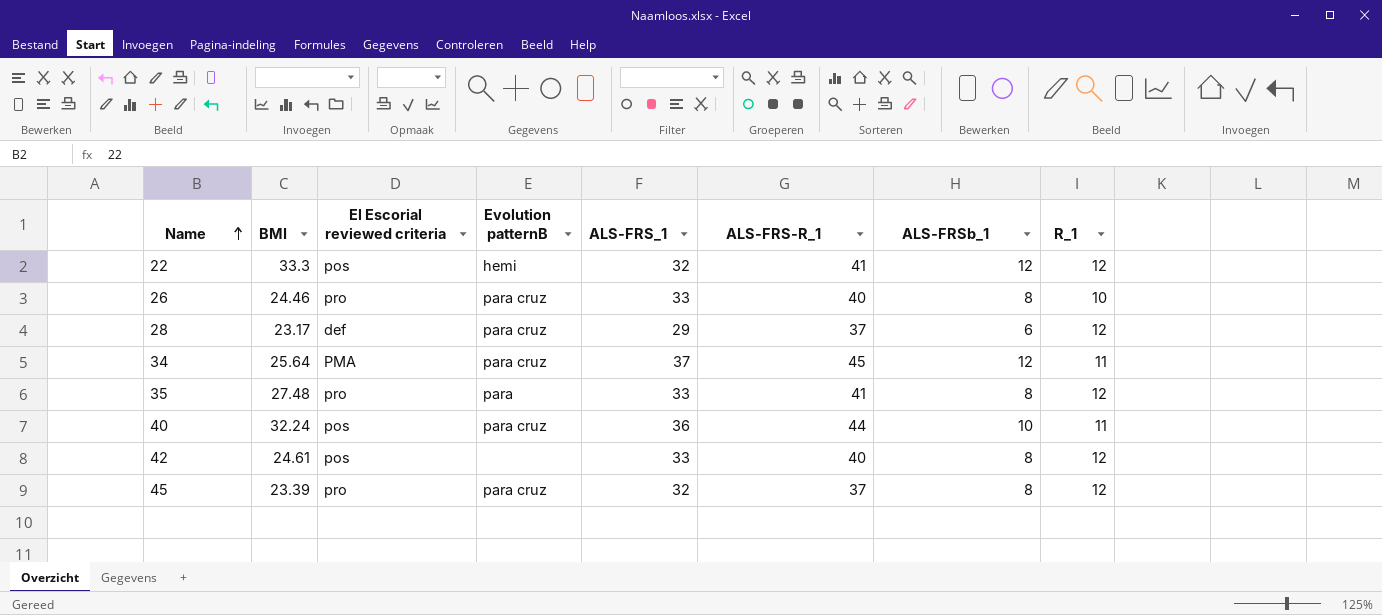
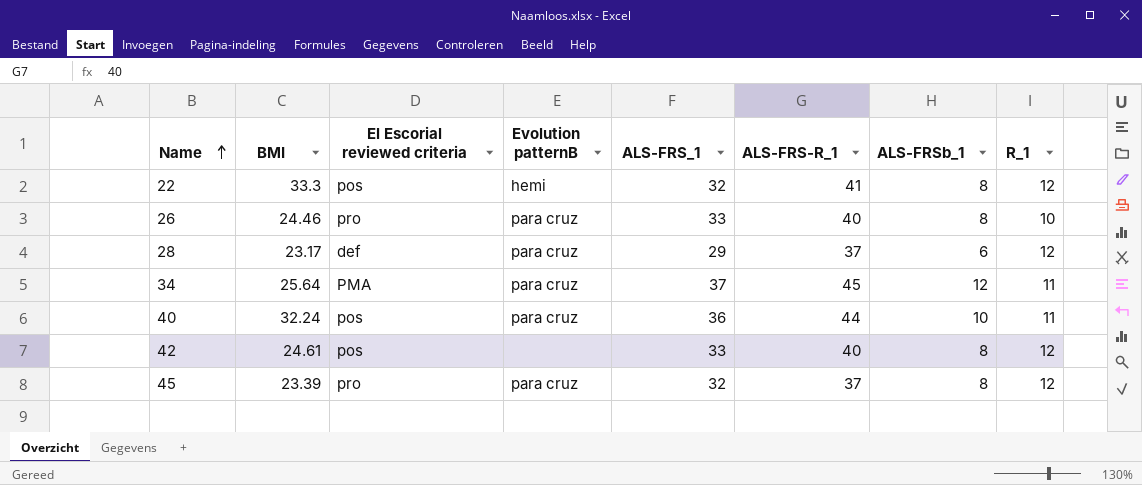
row 35: 27.48 | pro | para | 33 | 41 | 8 | 12 -> none
22 | ALS-FRSb_1: 12 -> 8

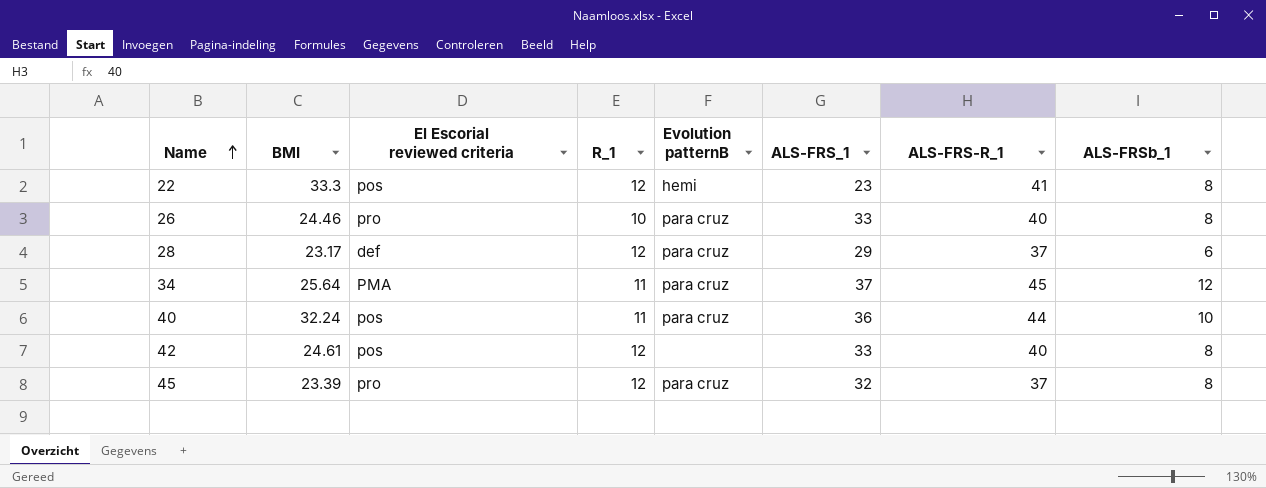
column R_1 | position: 8 -> 4
22 | ALS-FRS_1: 32 -> 23

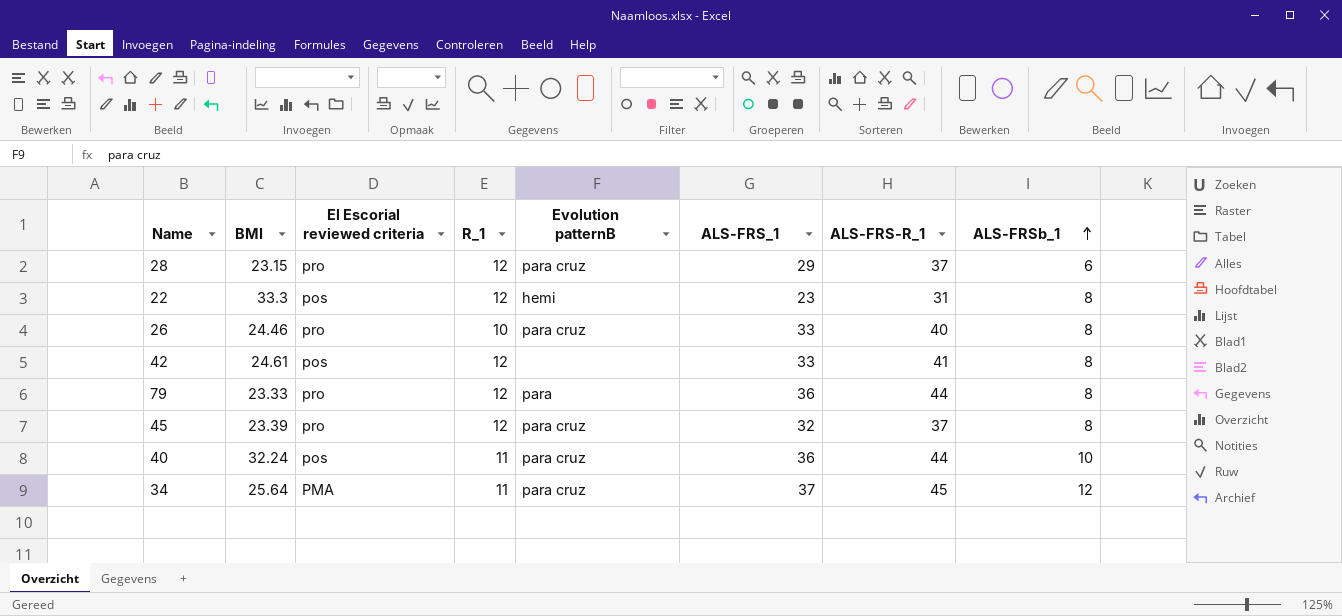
row order: Name ascending -> ALS-FRSb_1 ascending
28 | BMI: 23.17 -> 23.15
28 | El Escorial reviewed criteria: def -> pro
22 | ALS-FRS-R_1: 41 -> 31
42 | ALS-FRS-R_1: 40 -> 41
row 79: none -> 23.33 | pro | 12 | para | 36 | 44 | 8

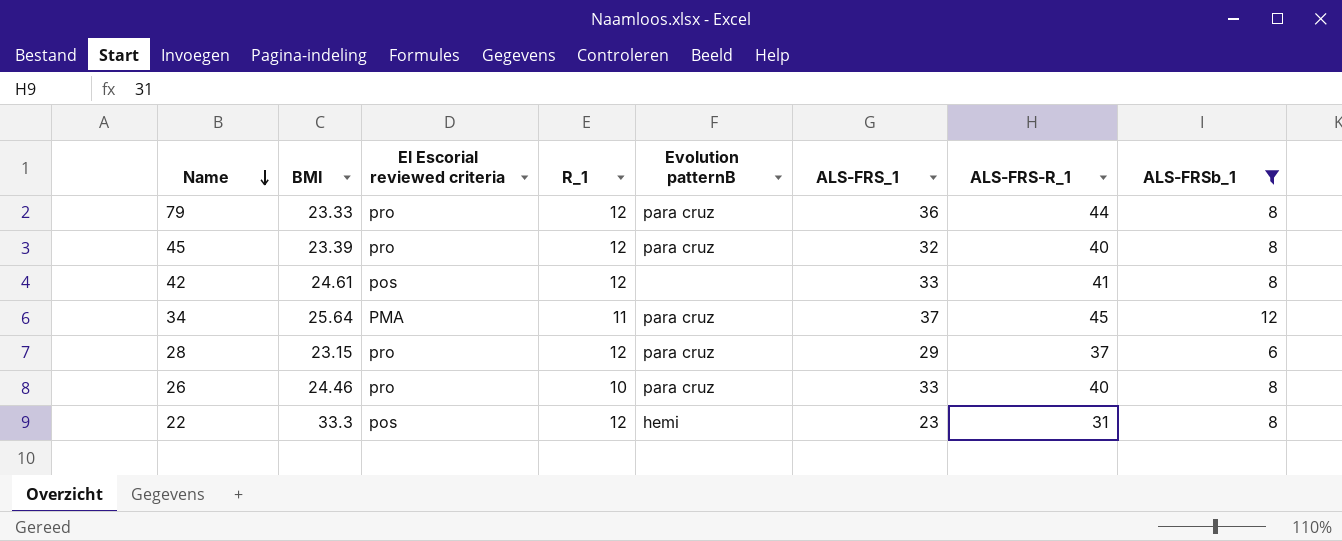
filter: none -> ALS-FRSb_1 != 10
row order: ALS-FRSb_1 ascending -> Name descending
79 | Evolution patternB: para -> para cruz
45 | ALS-FRS-R_1: 37 -> 40

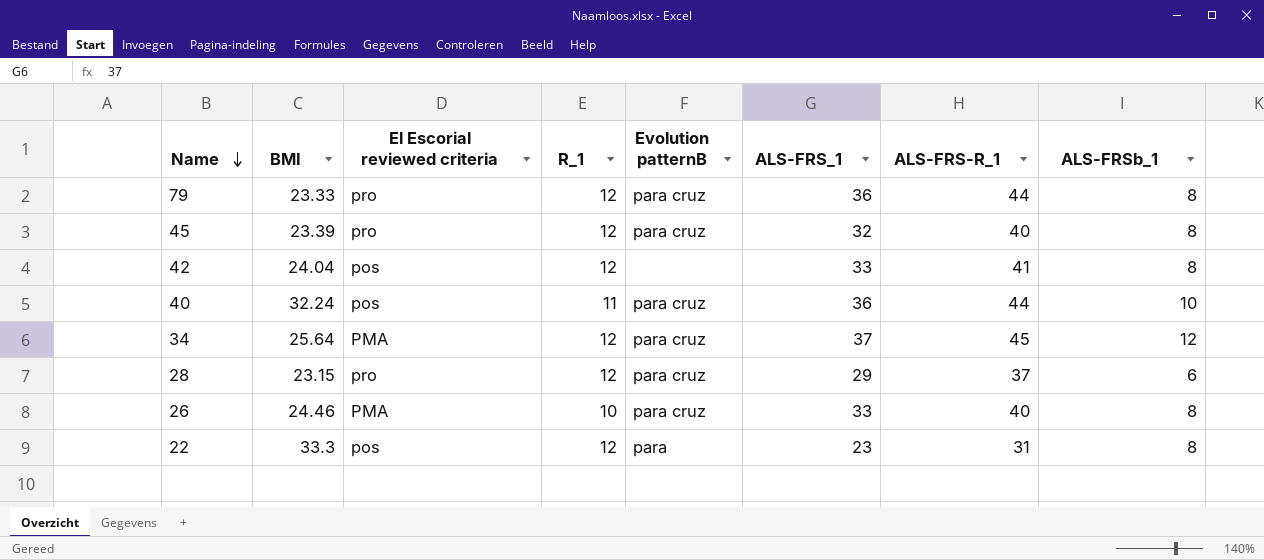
filter: ALS-FRSb_1 != 10 -> none
42 | BMI: 24.61 -> 24.04
34 | R_1: 11 -> 12
26 | El Escorial reviewed criteria: pro -> PMA
22 | Evolution patternB: hemi -> para

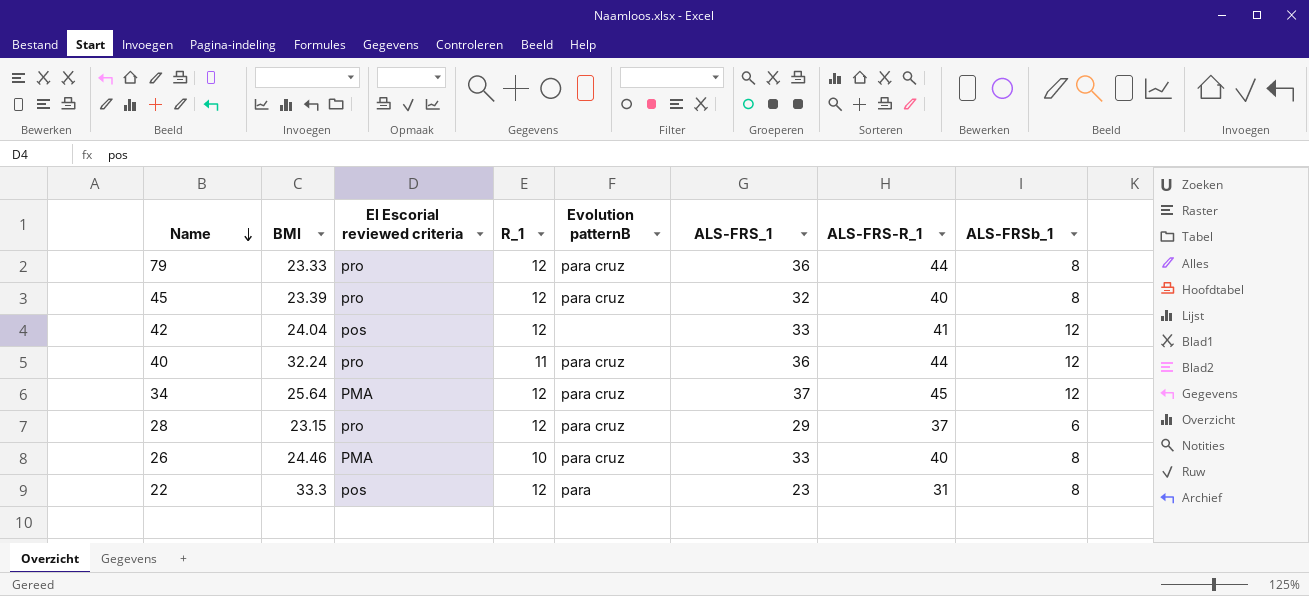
42 | ALS-FRSb_1: 8 -> 12
40 | El Escorial reviewed criteria: pos -> pro
40 | ALS-FRSb_1: 10 -> 12

